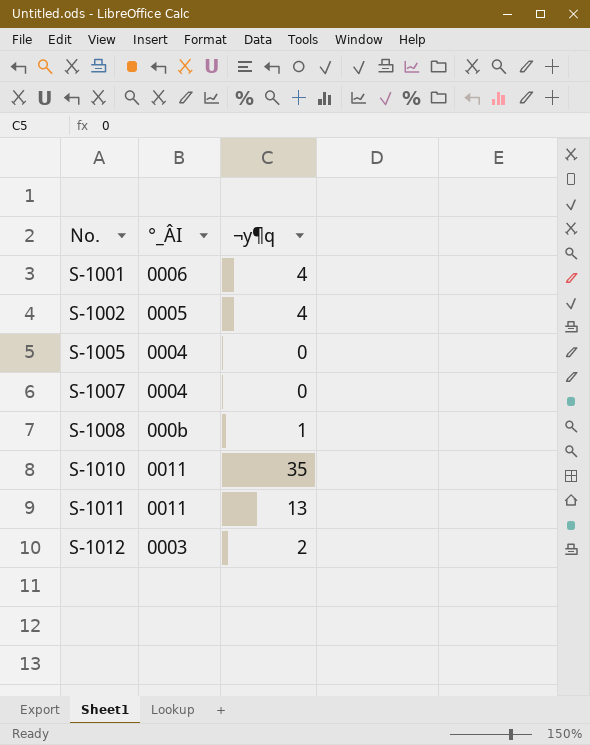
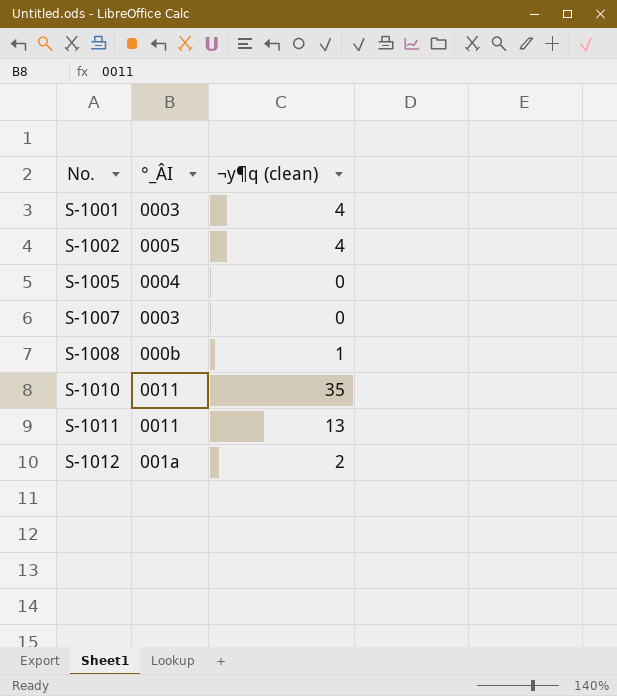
column name: ¬y¶q -> ¬y¶q (clean)
S-1001 | °_ÂI: 0006 -> 0003
S-1007 | °_ÂI: 0004 -> 0003
S-1012 | °_ÂI: 0003 -> 001a

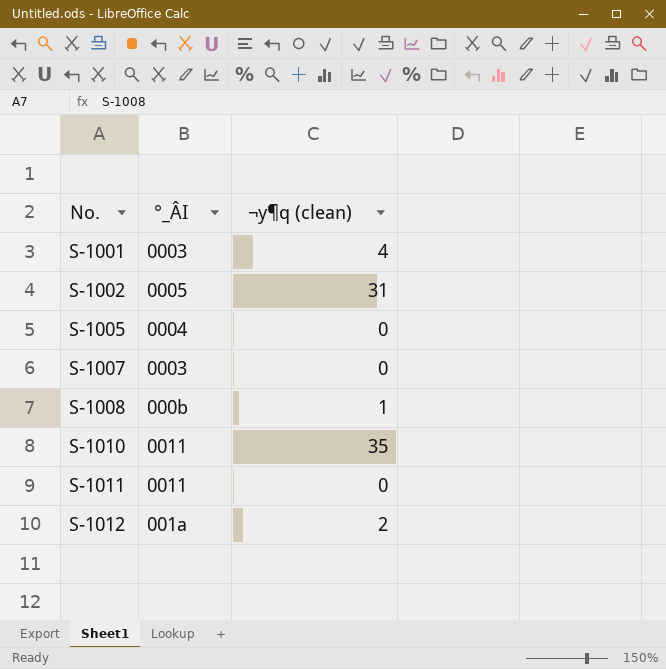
S-1002 | ¬y¶q (clean): 4 -> 31
S-1011 | ¬y¶q (clean): 13 -> 0

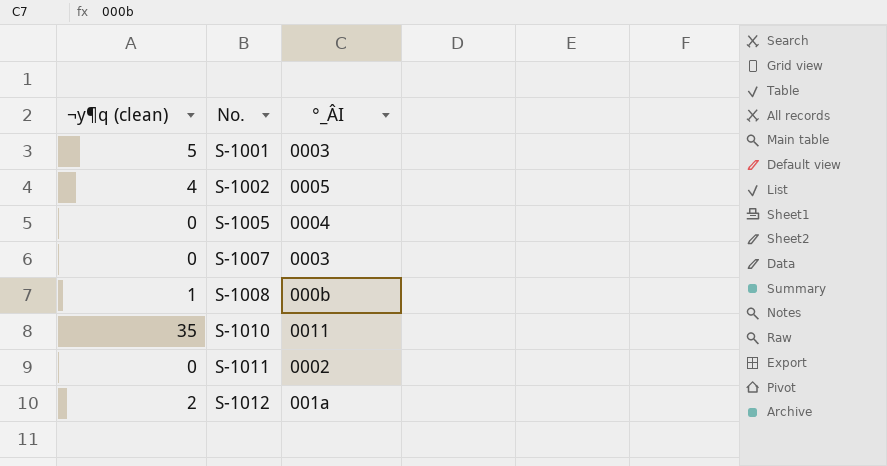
column ¬y¶q (clean) | position: 3 -> 1
S-1001 | ¬y¶q (clean): 4 -> 5
S-1002 | ¬y¶q (clean): 31 -> 4
S-1011 | °_ÂI: 0011 -> 0002

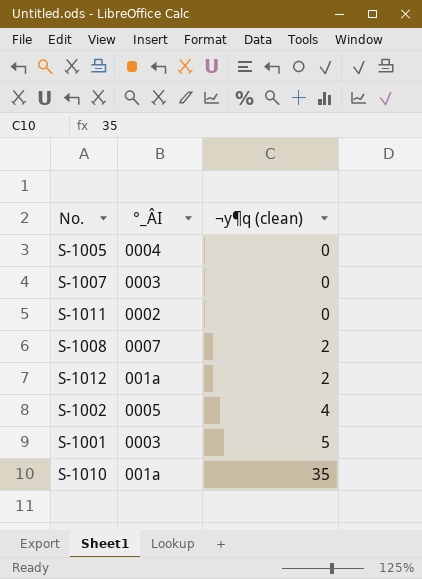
row order: No. ascending -> ¬y¶q (clean) ascending
column ¬y¶q (clean) | position: 1 -> 3
S-1008 | °_ÂI: 000b -> 0007
S-1008 | ¬y¶q (clean): 1 -> 2
S-1010 | °_ÂI: 0011 -> 001a

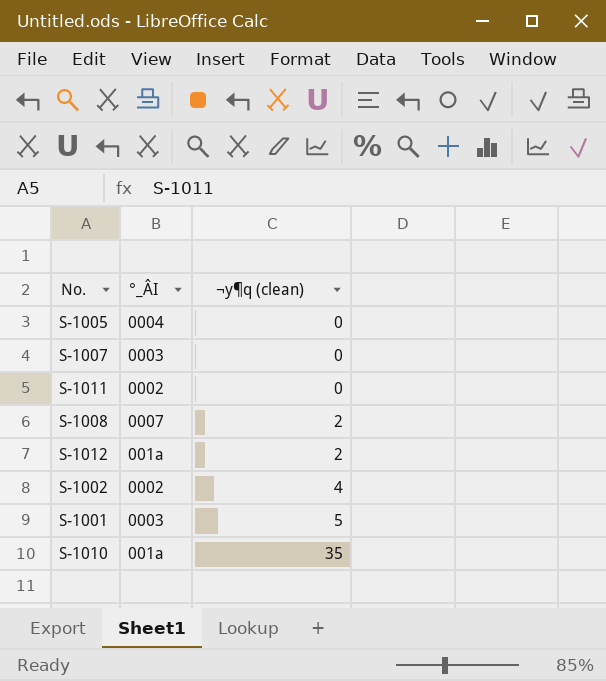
S-1002 | °_ÂI: 0005 -> 0002

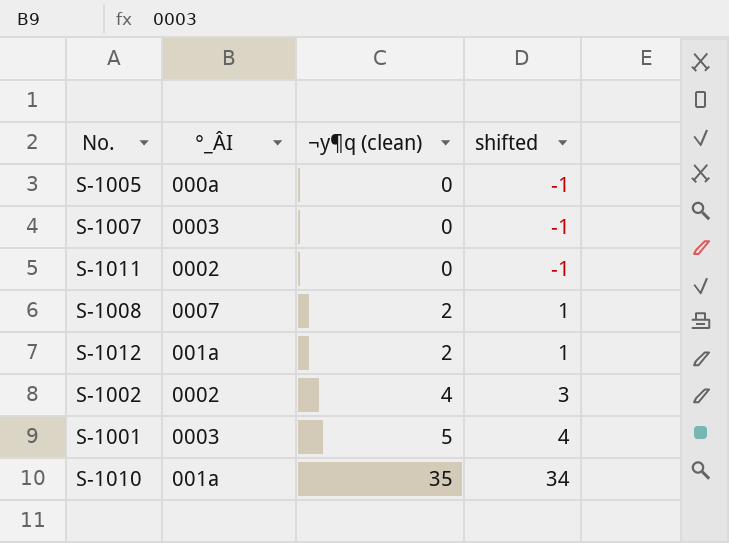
column shifted | formula: none -> [¬y¶q (clean)] - 1
S-1005 | °_ÂI: 0004 -> 000a

